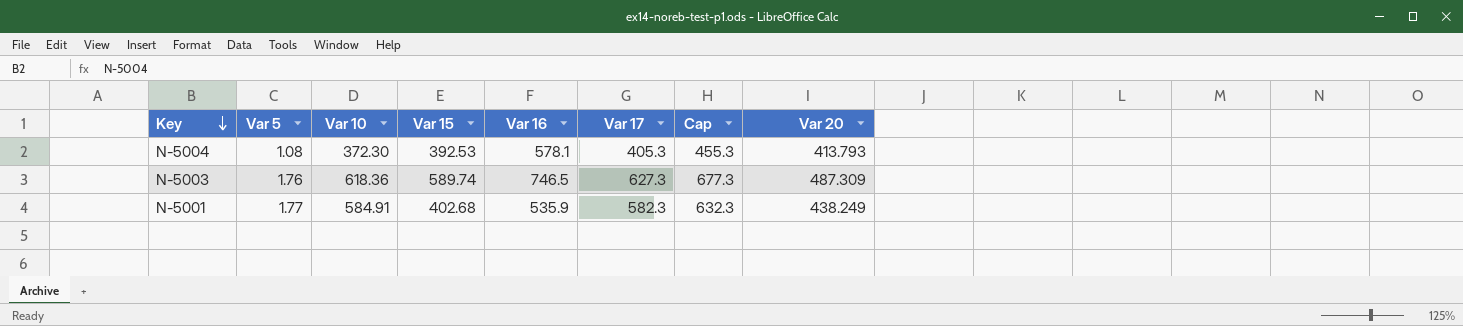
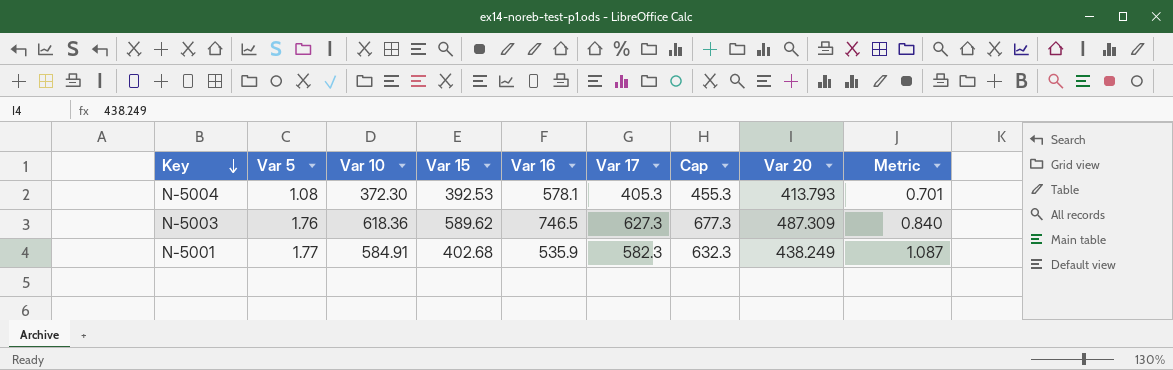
column Metric | formula: none -> [Var 17] / [Var 16]
N-5003 | Var 15: 589.74 -> 589.62

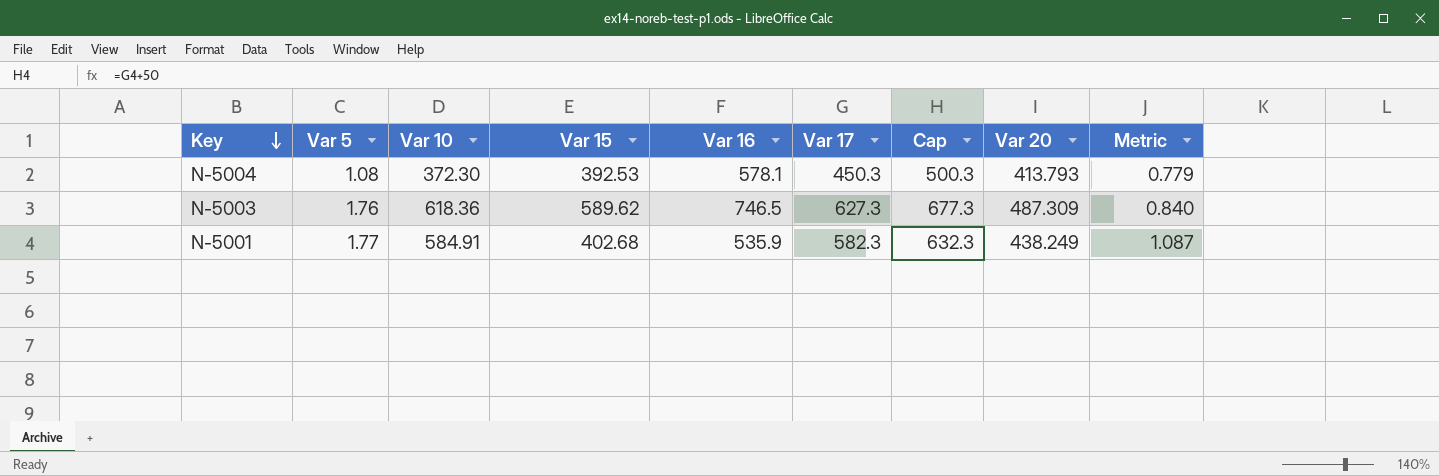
N-5004 | Var 17: 405.3 -> 450.3
N-5004 | Cap: 455.3 -> 500.3
N-5004 | Metric: 0.701 -> 0.779

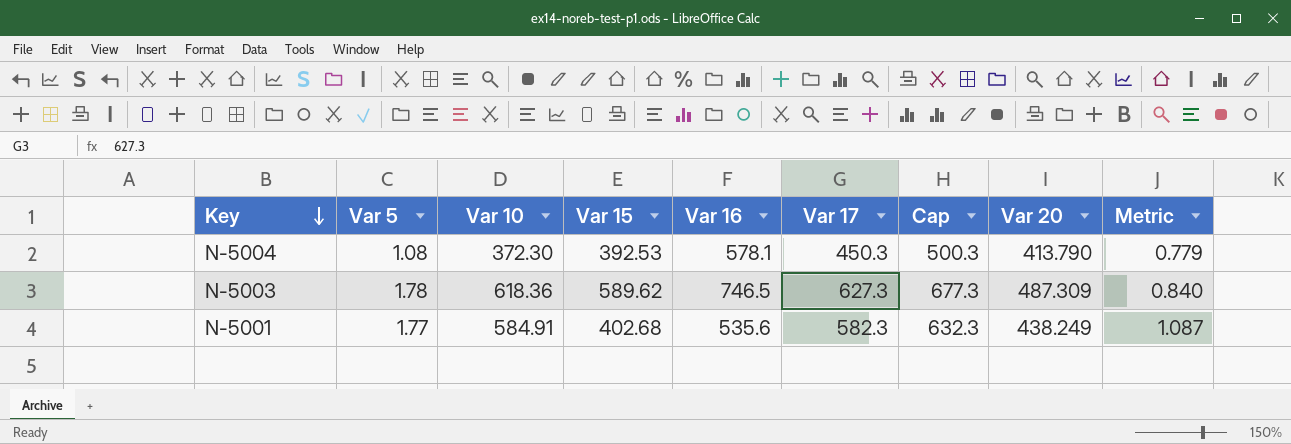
N-5004 | Var 20: 413.793 -> 413.790
N-5003 | Var 5: 1.76 -> 1.78
N-5001 | Var 16: 535.9 -> 535.6

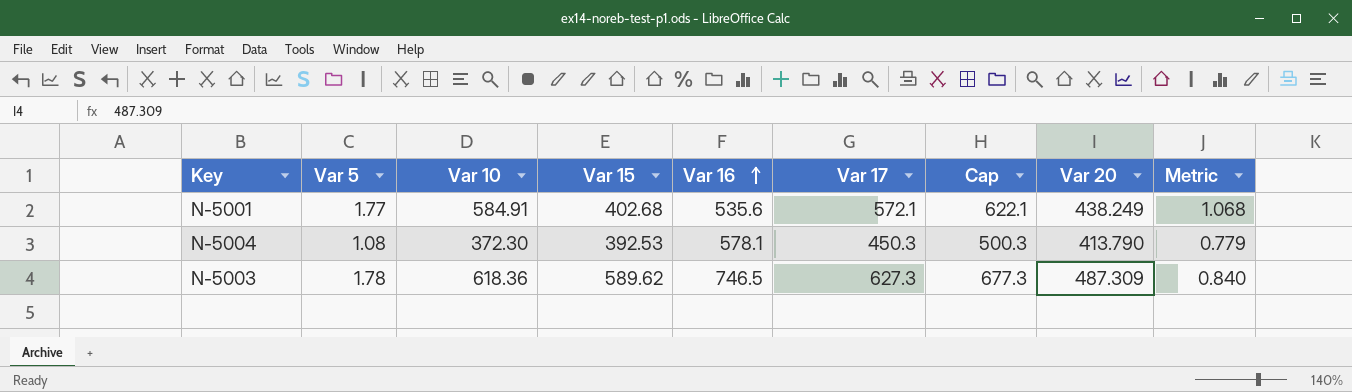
row order: Key descending -> Var 16 ascending
N-5001 | Var 17: 582.3 -> 572.1
N-5001 | Cap: 632.3 -> 622.1
N-5001 | Metric: 1.087 -> 1.068

